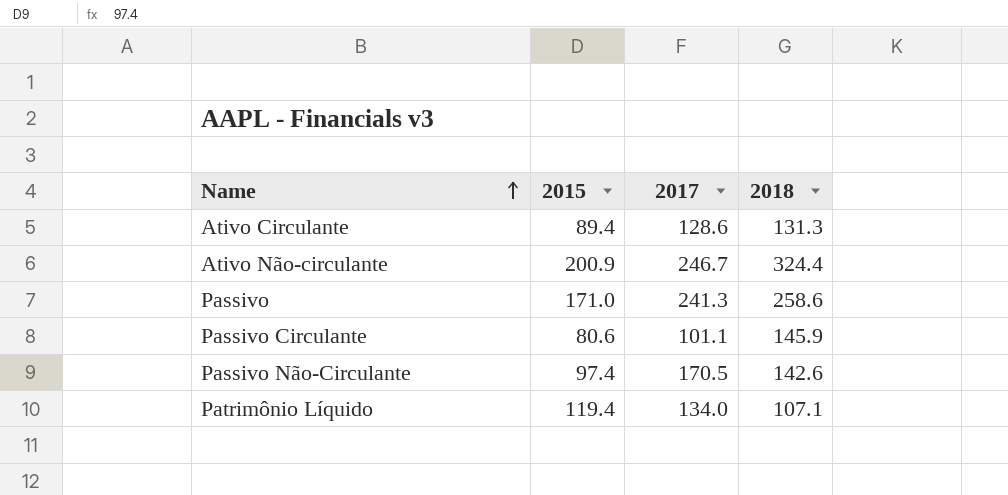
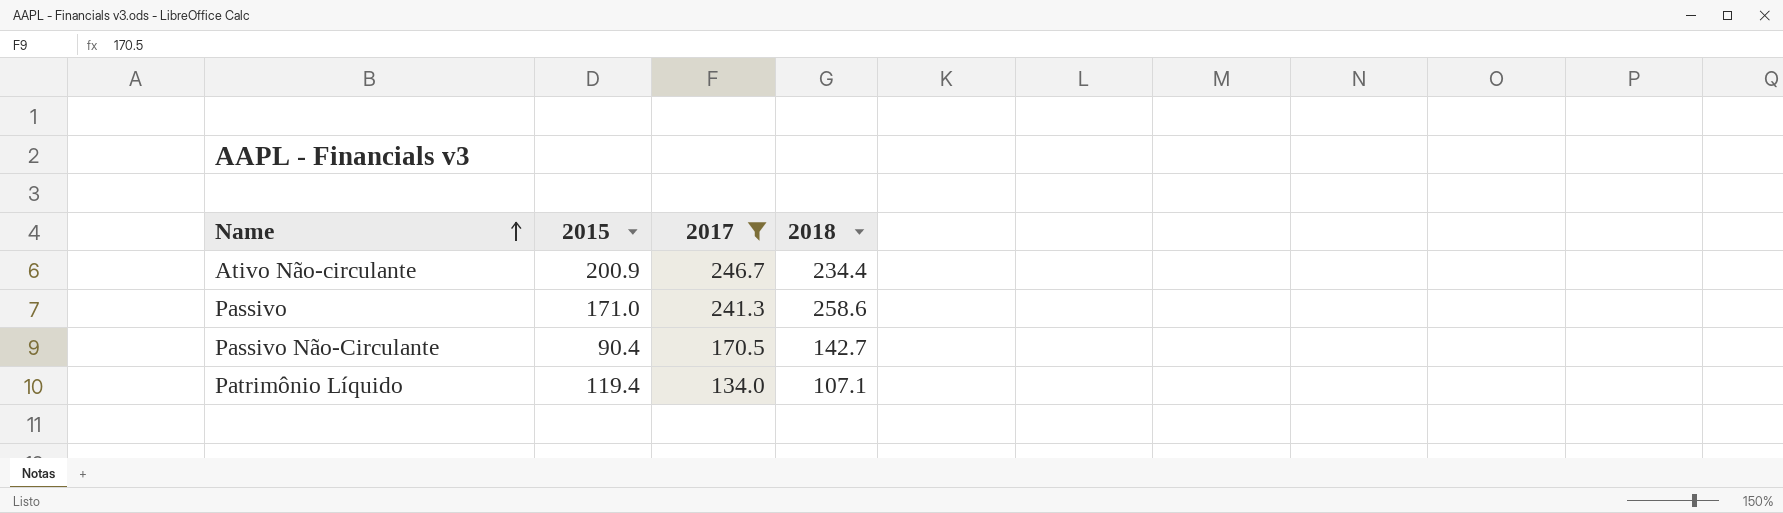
filter: none -> 2017 >= 134.0
Ativo Não-circulante | 2018: 324.4 -> 234.4
Passivo Não-Circulante | 2015: 97.4 -> 90.4
Passivo Não-Circulante | 2018: 142.6 -> 142.7

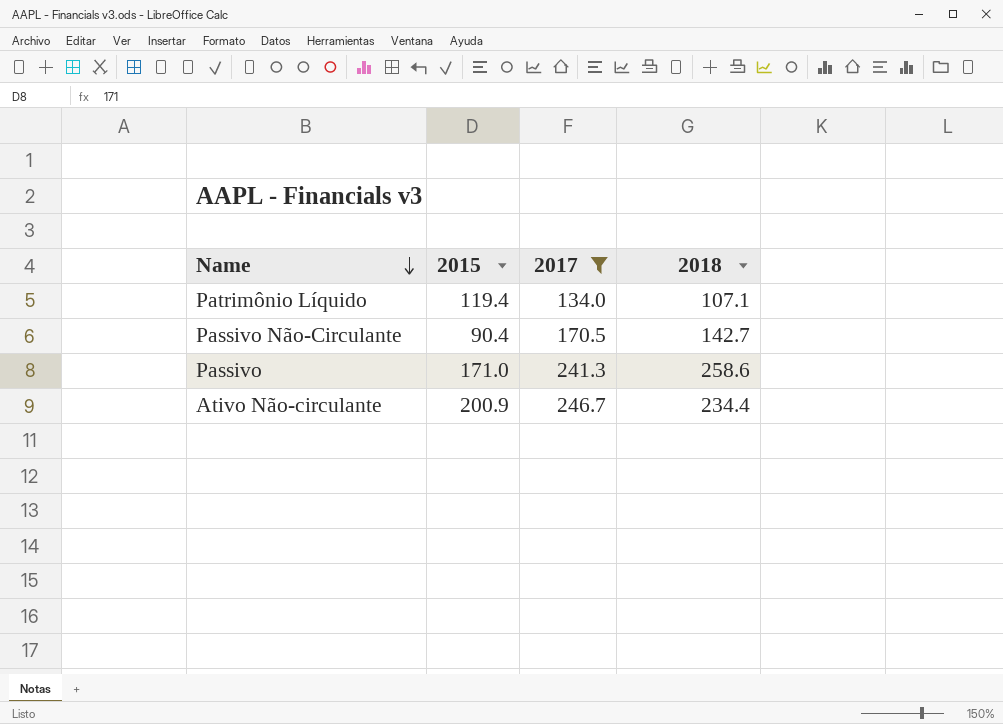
row order: Name ascending -> Name descending

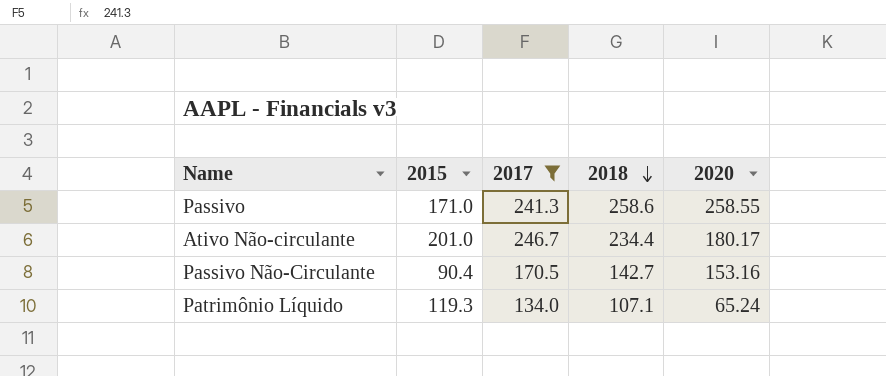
row order: Name descending -> 2018 descending
column 2020 | position: none -> 5
Ativo Não-circulante | 2015: 200.9 -> 201.0
Patrimônio Líquido | 2015: 119.4 -> 119.3

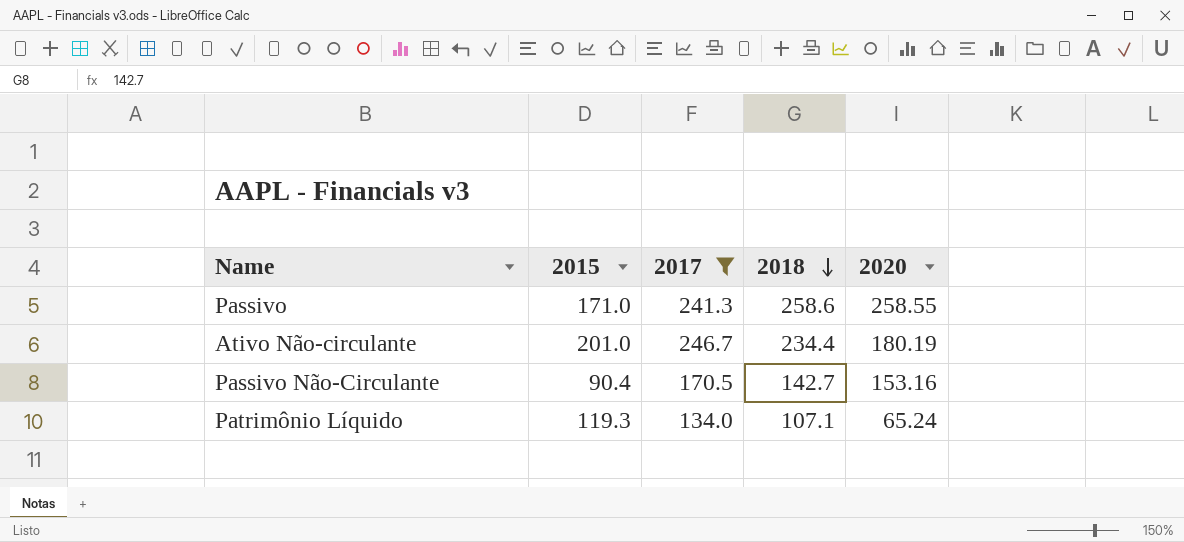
Ativo Não-circulante | 2020: 180.17 -> 180.19

